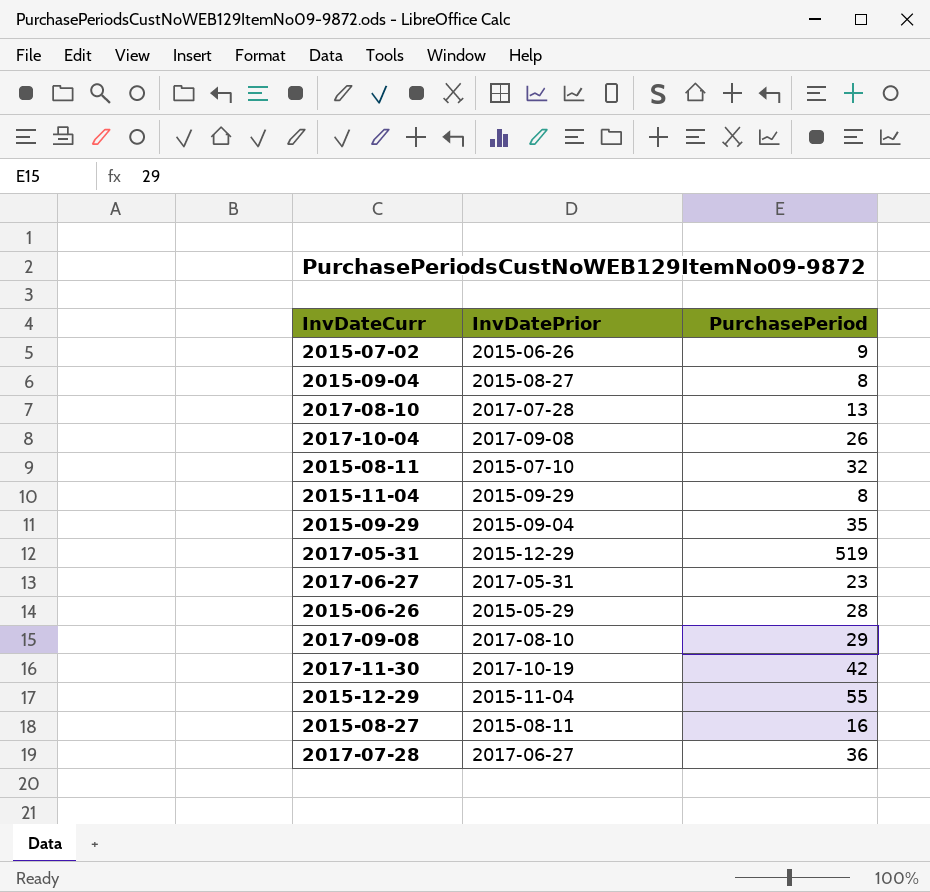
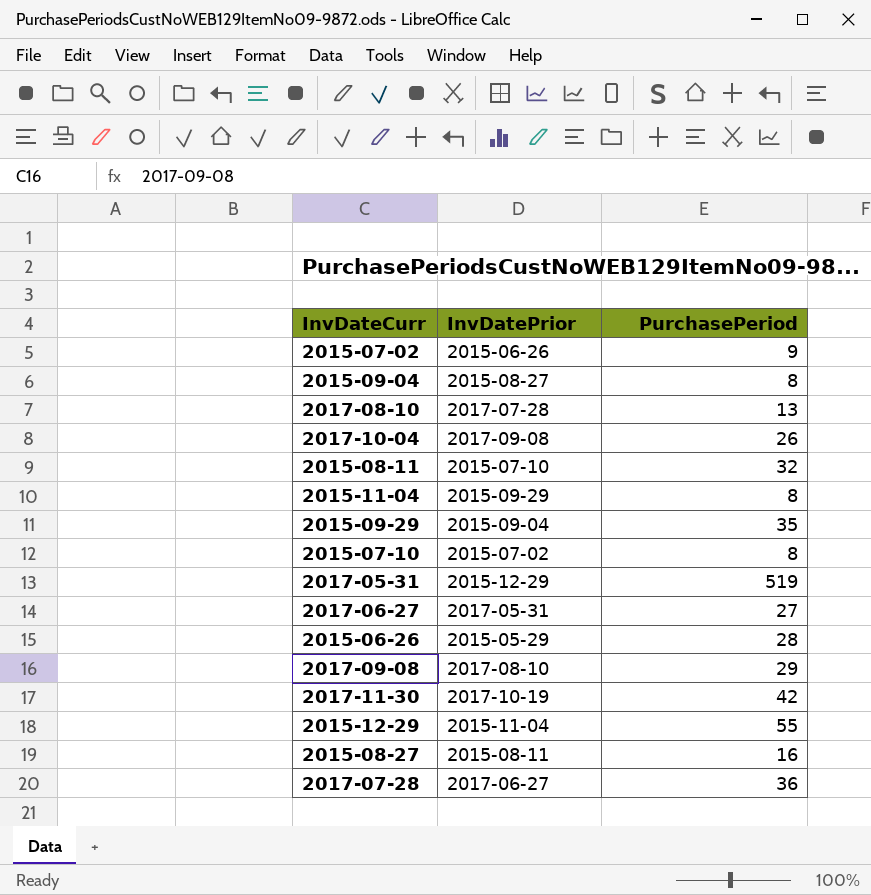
row 2015-07-10: none -> 2015-07-02 | 8
2017-06-27 | PurchasePeriod: 23 -> 27

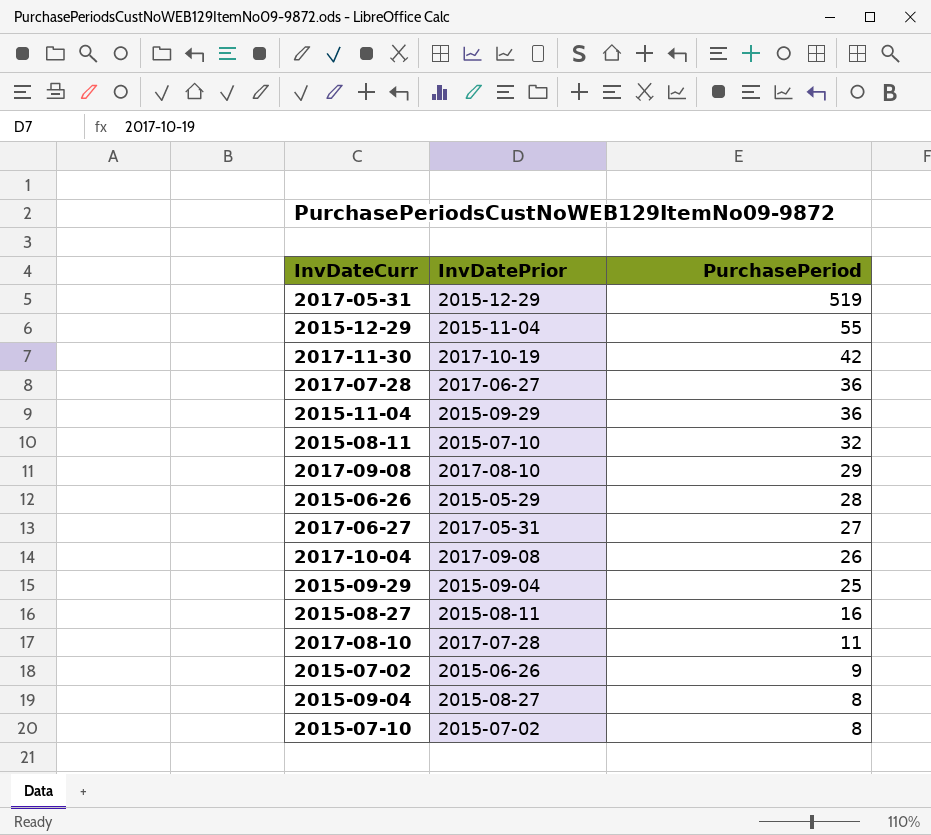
row order: none -> PurchasePeriod descending
2015-11-04 | PurchasePeriod: 8 -> 36
2015-09-29 | PurchasePeriod: 35 -> 25
2017-08-10 | PurchasePeriod: 13 -> 11

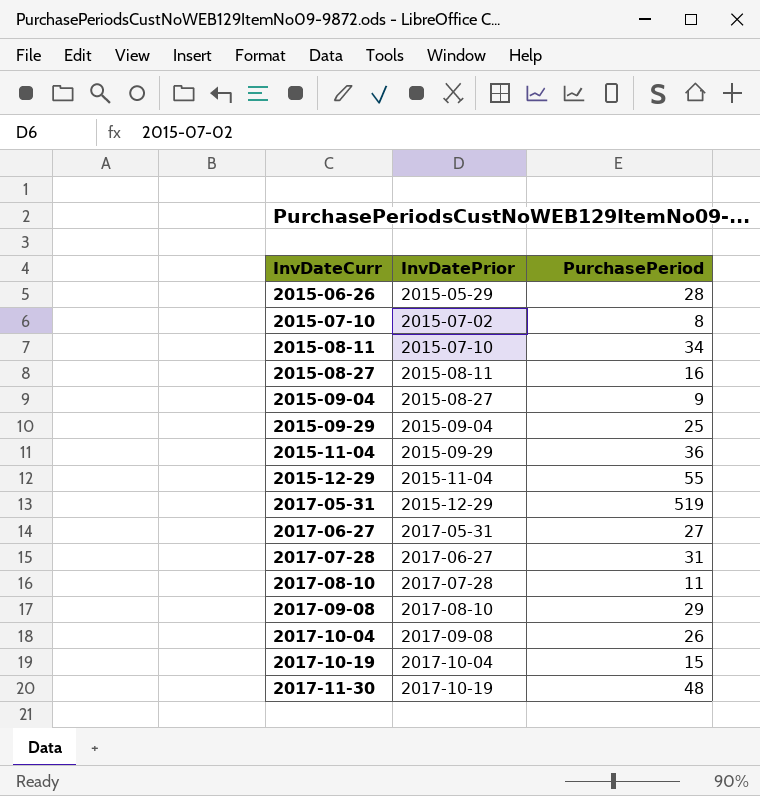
row order: PurchasePeriod descending -> InvDateCurr ascending
row 2015-07-02: 2015-06-26 | 9 -> none
2015-08-11 | PurchasePeriod: 32 -> 34
2015-09-04 | PurchasePeriod: 8 -> 9
2017-07-28 | PurchasePeriod: 36 -> 31
row 2017-10-19: none -> 2017-10-04 | 15
2017-11-30 | PurchasePeriod: 42 -> 48

